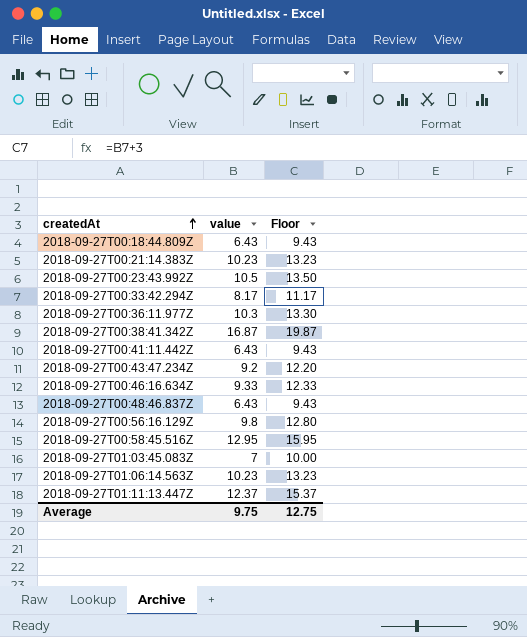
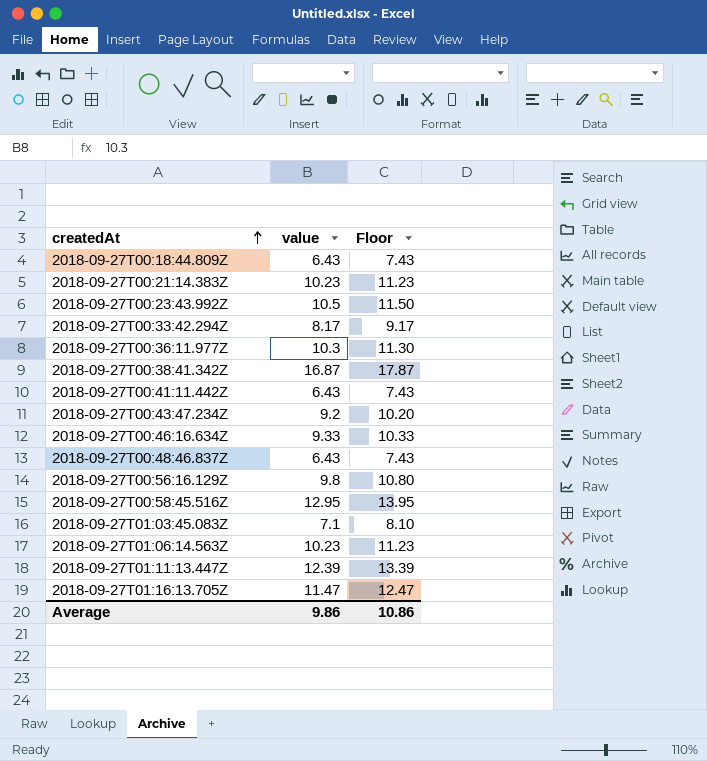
column Floor | formula: [value] + 3 -> [value] + 1
2018-09-27T01:03:45.083Z | value: 7 -> 7.1
2018-09-27T01:11:13.447Z | value: 12.37 -> 12.39
row 2018-09-27T01:16:13.705Z: none -> 11.47 | 12.47
Average | value: 9.75 -> 9.86
Average | Floor: 12.75 -> 10.86

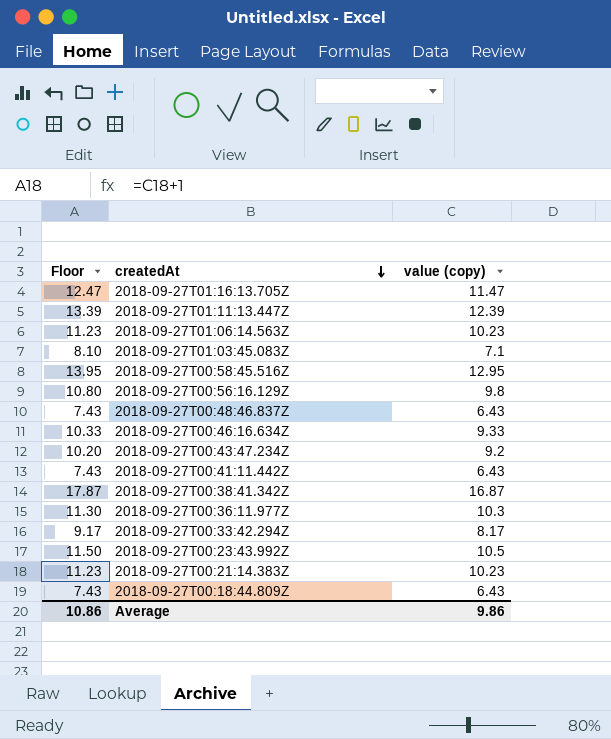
row order: createdAt ascending -> createdAt descending
column Floor | position: 3 -> 1
column name: value -> value (copy)

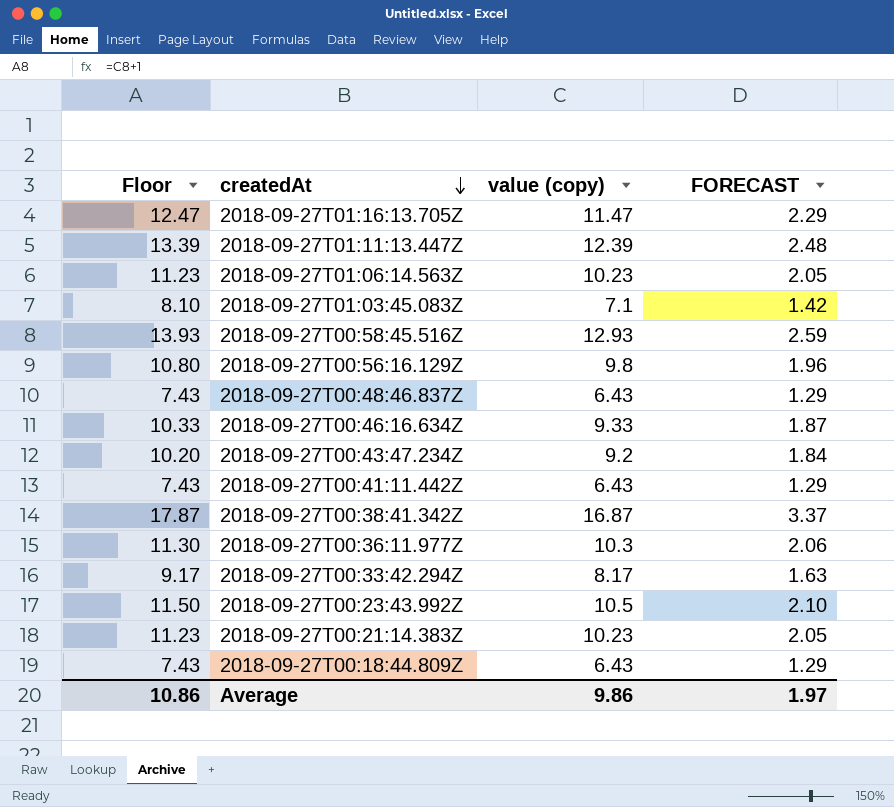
column FORECAST | formula: none -> [value (copy)] * 0.2
2018-09-27T00:58:45.516Z | Floor: 13.95 -> 13.93
2018-09-27T00:58:45.516Z | value (copy): 12.95 -> 12.93

